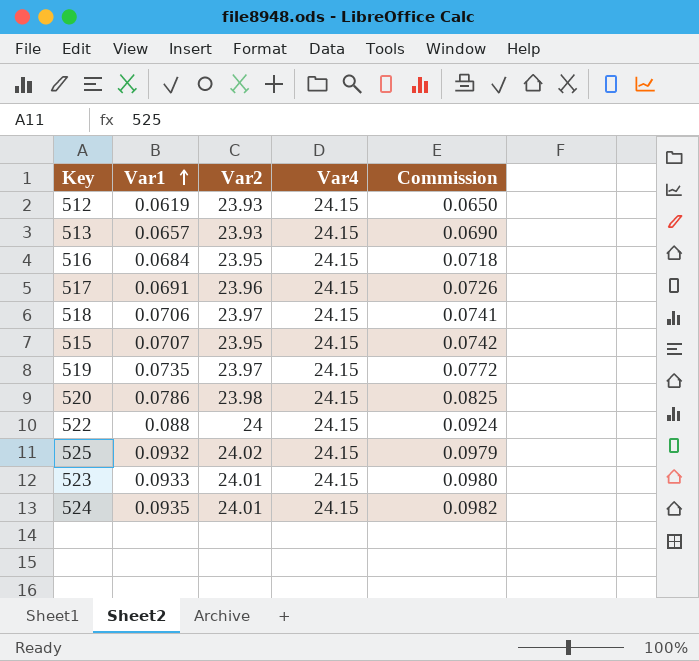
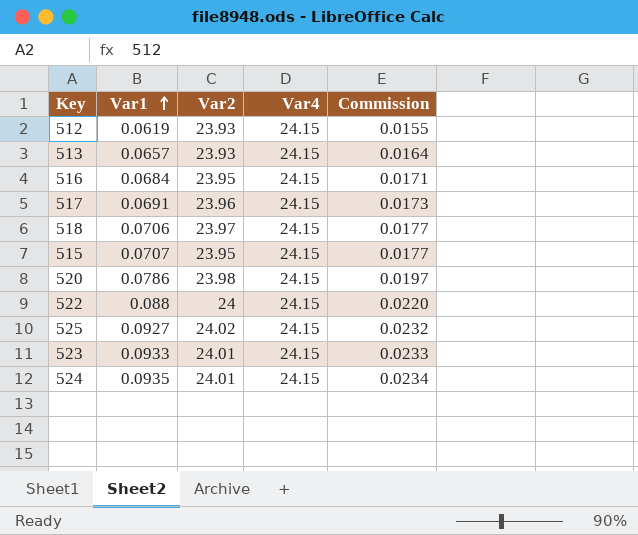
column Commission | formula: [Var1] * 1.05 -> [Var1] * 0.25
row 519: 0.0735 | 23.97 | 24.15 | 0.0772 -> none
525 | Var1: 0.0932 -> 0.0927

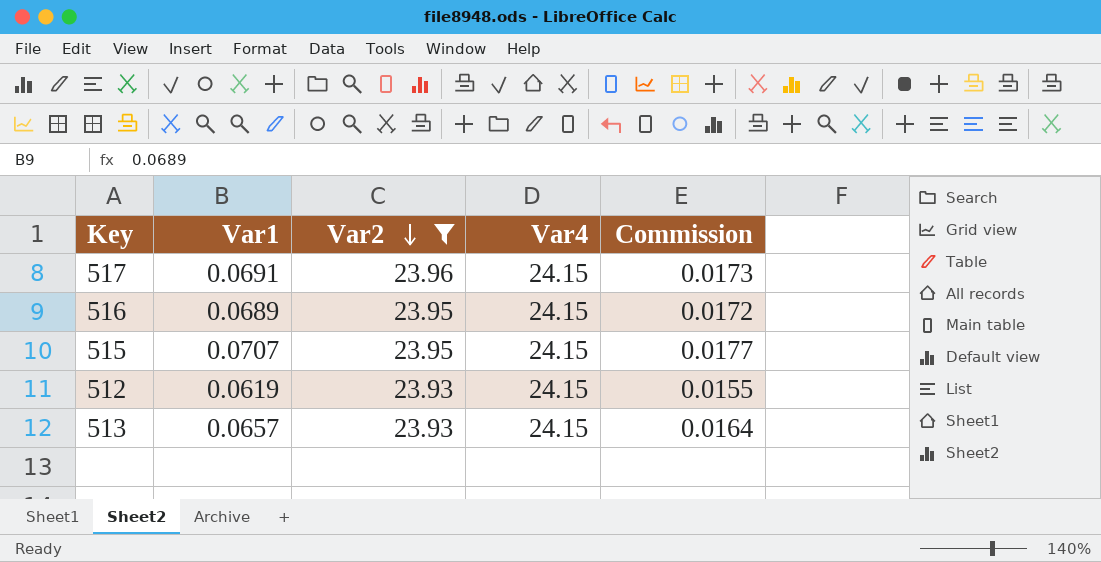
filter: none -> Var2 <= 23.96
row order: Var1 ascending -> Var2 descending
516 | Var1: 0.0684 -> 0.0689
516 | Commission: 0.0171 -> 0.0172

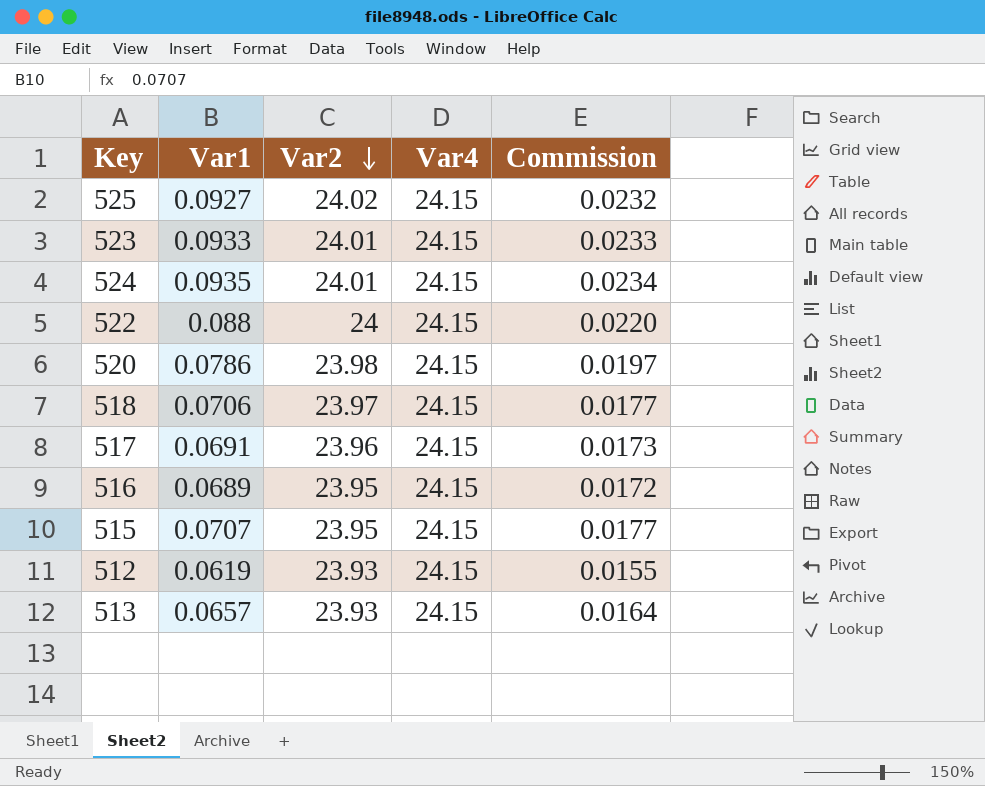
filter: Var2 <= 23.96 -> none

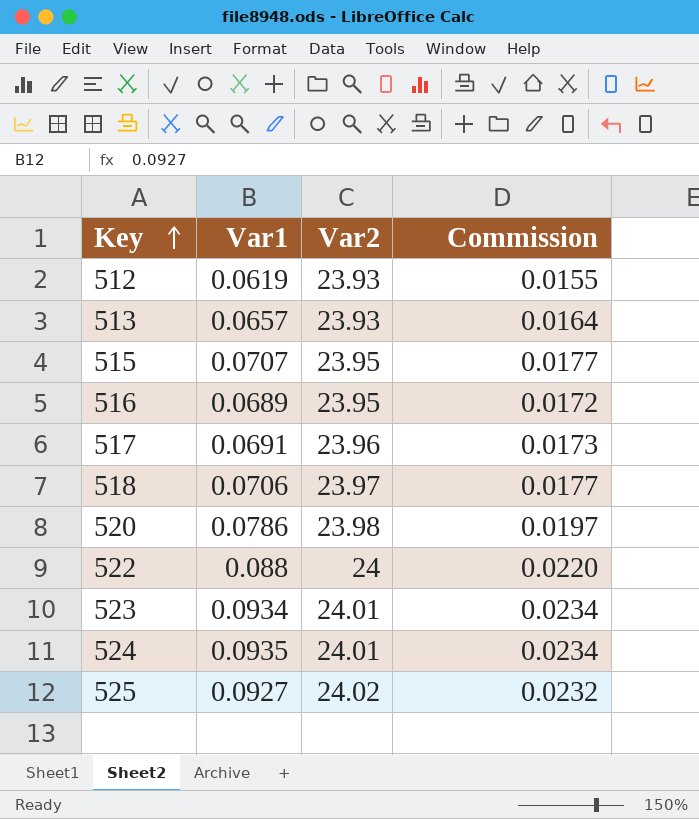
row order: Var2 descending -> Key ascending
column Var4 | position: 4 -> none
523 | Var1: 0.0933 -> 0.0934
523 | Commission: 0.0233 -> 0.0234

